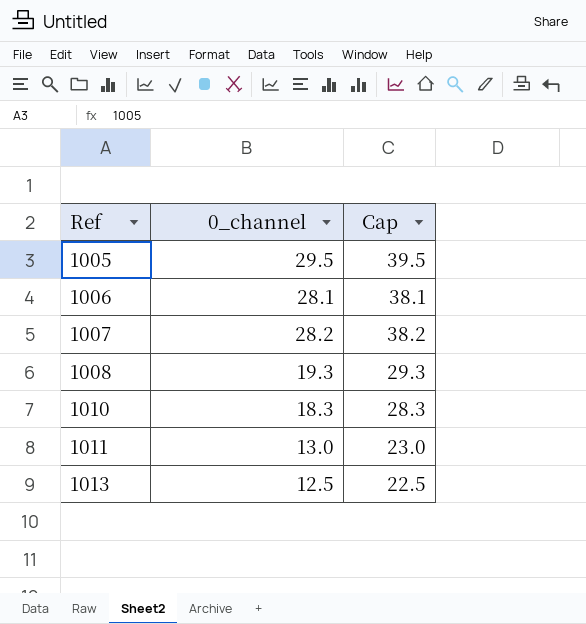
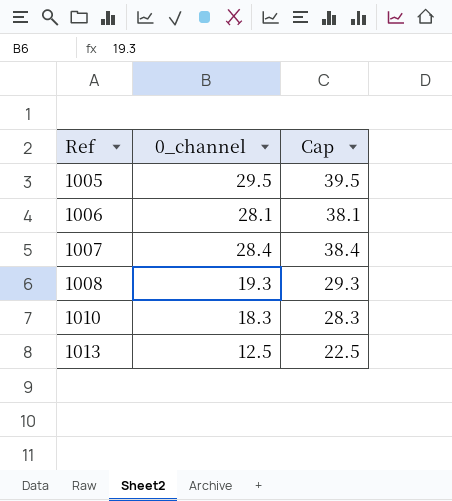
row 1011: 13.0 | 23.0 -> none
1007 | 0_channel: 28.2 -> 28.4
1007 | Cap: 38.2 -> 38.4

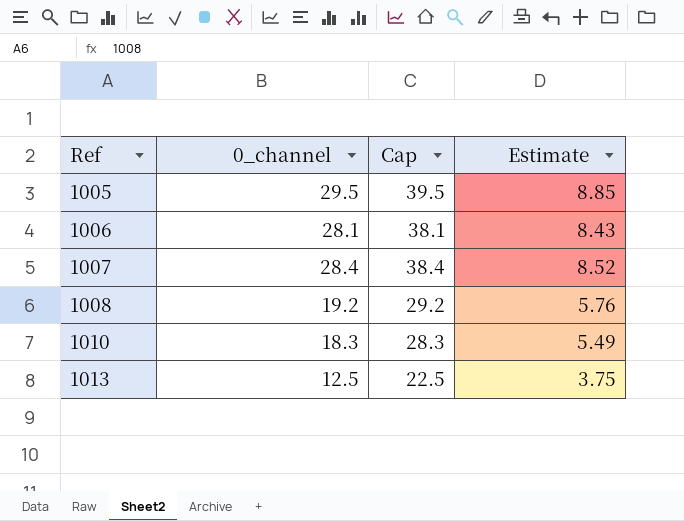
column Estimate | formula: none -> [0_channel] * 0.3
1008 | 0_channel: 19.3 -> 19.2
1008 | Cap: 29.3 -> 29.2

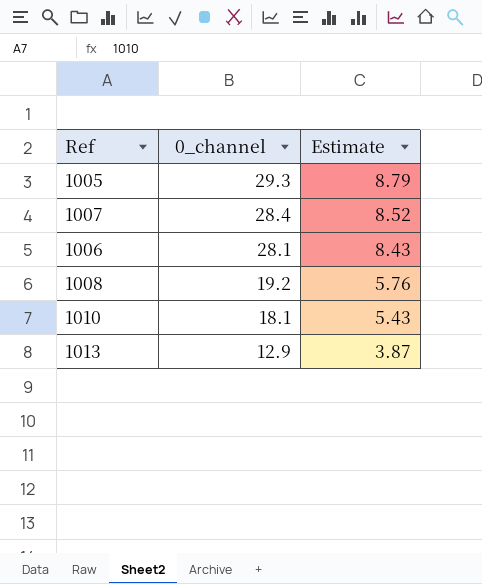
row order: Ref ascending -> 0_channel descending
column Cap | formula: [0_channel] + 10 -> none
1005 | 0_channel: 29.5 -> 29.3
1005 | Estimate: 8.85 -> 8.79
1010 | 0_channel: 18.3 -> 18.1
1010 | Estimate: 5.49 -> 5.43
1013 | 0_channel: 12.5 -> 12.9
1013 | Estimate: 3.75 -> 3.87

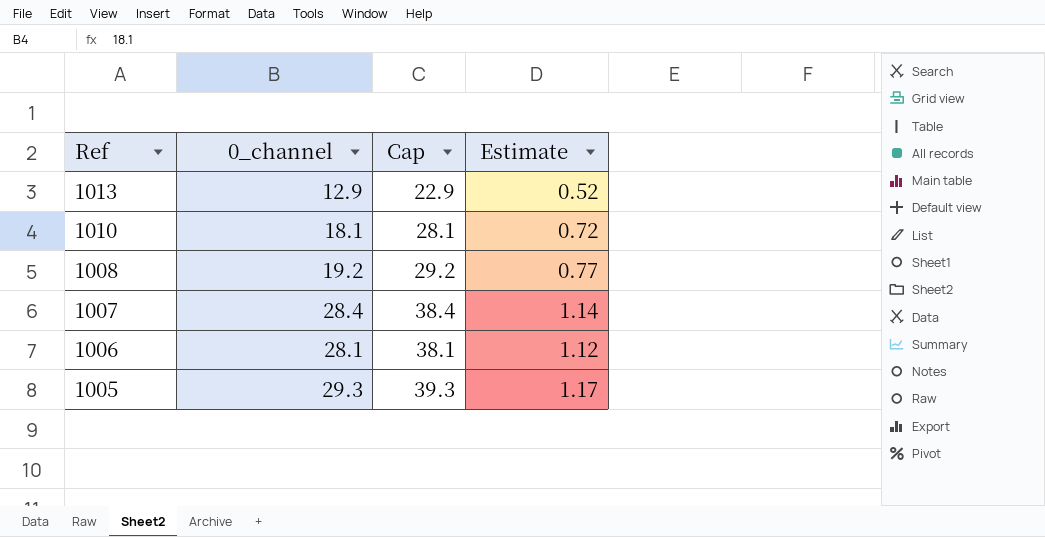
row order: 0_channel descending -> Ref descending
column Cap | formula: none -> [0_channel] + 10
column Estimate | formula: [0_channel] * 0.3 -> [0_channel] * 0.04

